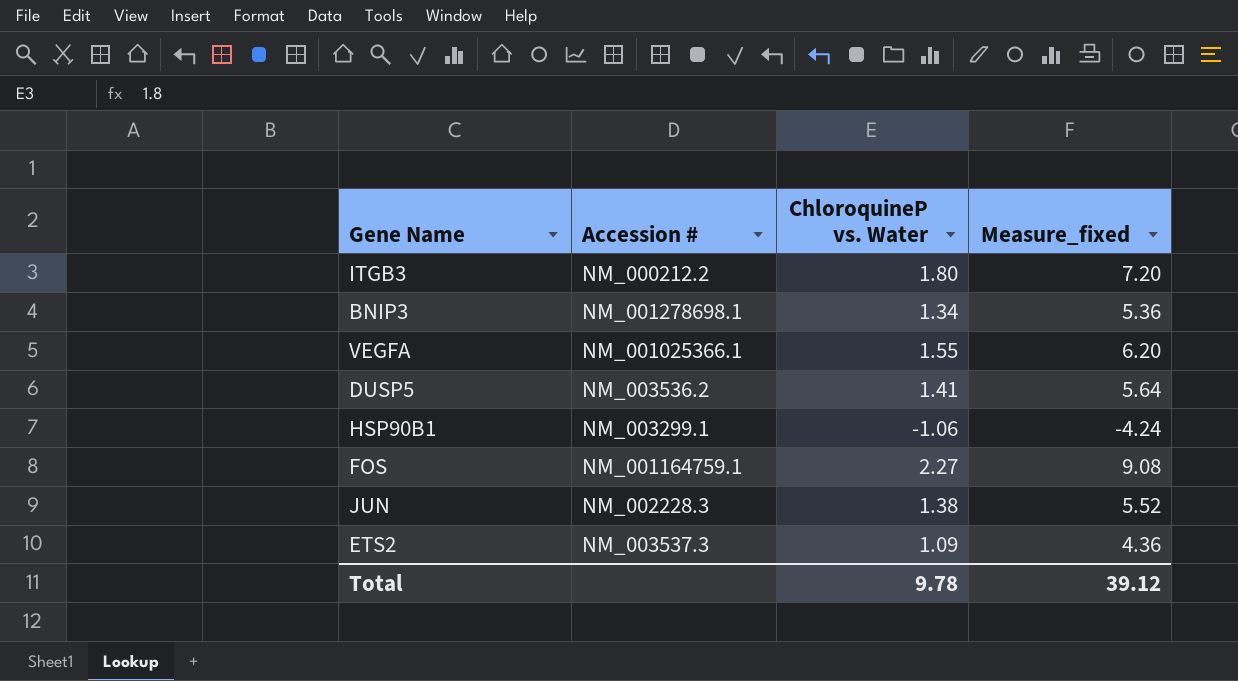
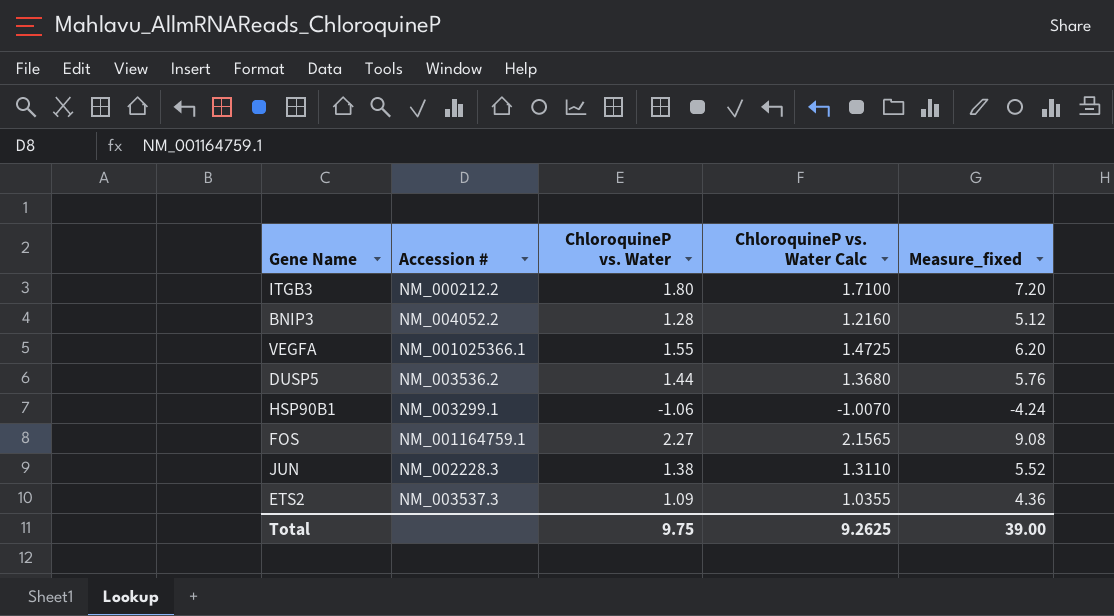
column ChloroquineP vs. Water Calc | formula: none -> [ChloroquineP vs. Water] * 0.95
BNIP3 | Accession #: NM_001278698.1 -> NM_004052.2
BNIP3 | ChloroquineP vs. Water: 1.34 -> 1.28
BNIP3 | Measure_fixed: 5.36 -> 5.12
DUSP5 | ChloroquineP vs. Water: 1.41 -> 1.44
DUSP5 | Measure_fixed: 5.64 -> 5.76
Total | ChloroquineP vs. Water: 9.78 -> 9.75
Total | Measure_fixed: 39.12 -> 39.00

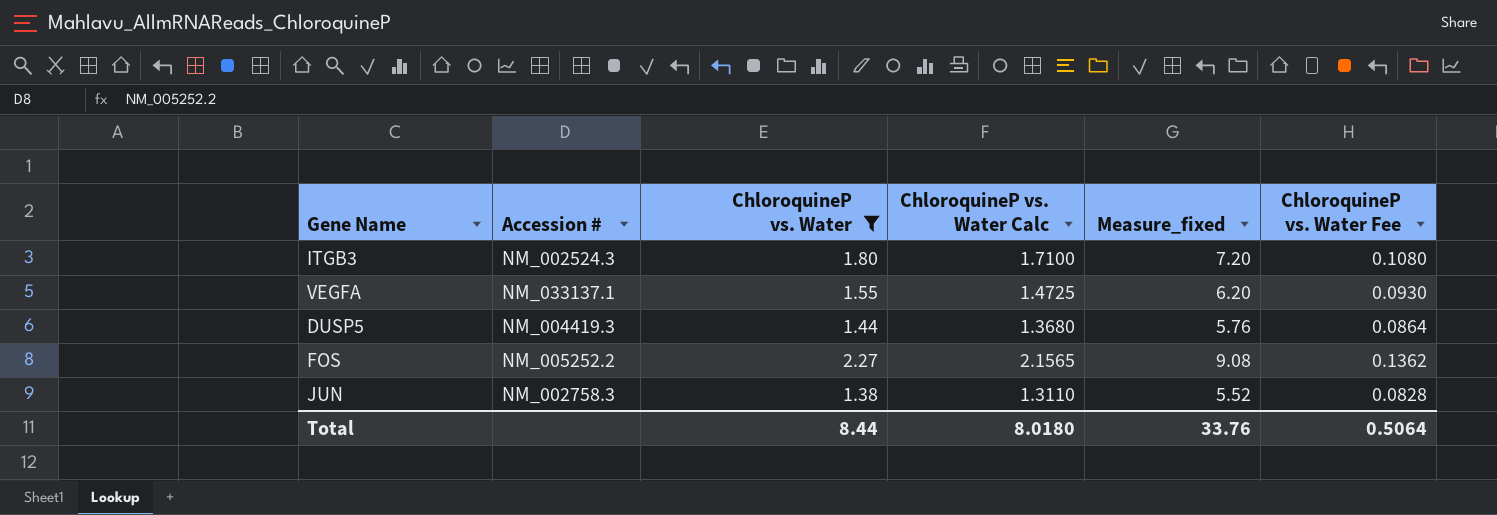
filter: none -> ChloroquineP vs. Water >= 1.38
column ChloroquineP vs. Water Fee | formula: none -> [ChloroquineP vs. Water] * 0.06
ITGB3 | Accession #: NM_000212.2 -> NM_002524.3
VEGFA | Accession #: NM_001025366.1 -> NM_033137.1
DUSP5 | Accession #: NM_003536.2 -> NM_004419.3
FOS | Accession #: NM_001164759.1 -> NM_005252.2
JUN | Accession #: NM_002228.3 -> NM_002758.3
Total | ChloroquineP vs. Water: 9.75 -> 8.44
Total | ChloroquineP vs. Water Calc: 9.2625 -> 8.0180
Total | Measure_fixed: 39.00 -> 33.76

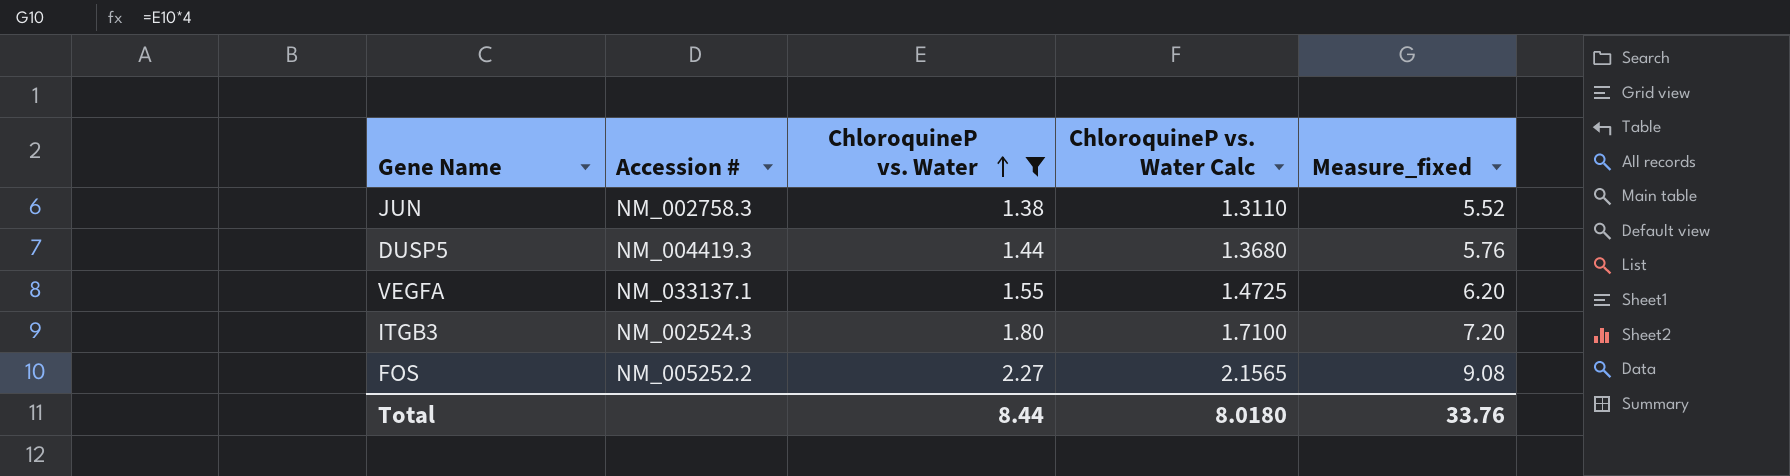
row order: none -> ChloroquineP vs. Water ascending
column ChloroquineP vs. Water Fee | formula: [ChloroquineP vs. Water] * 0.06 -> none

